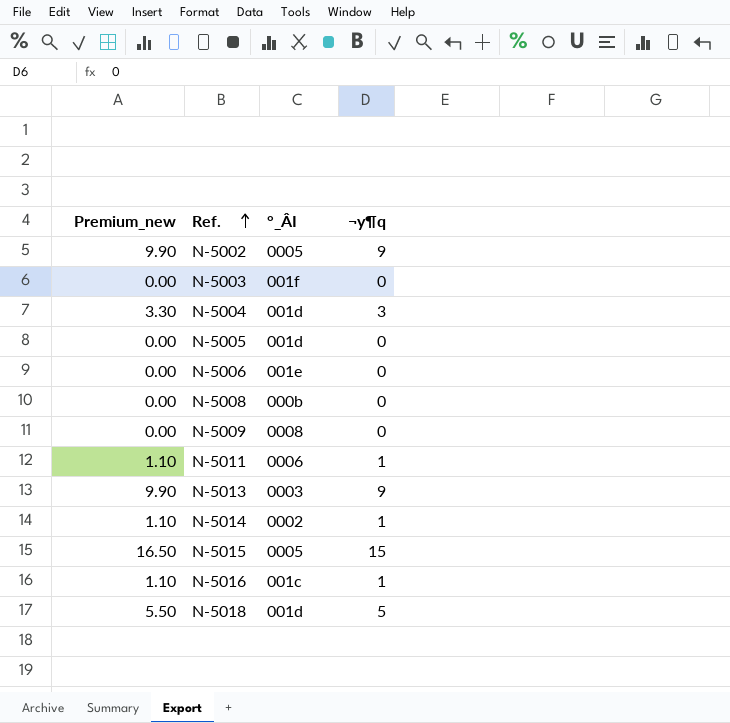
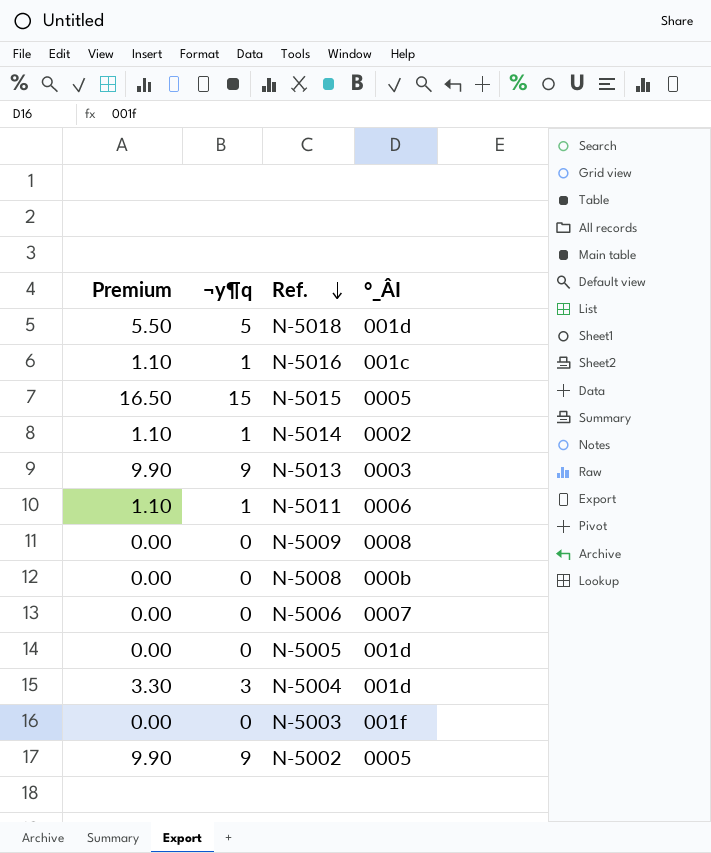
row order: Ref. ascending -> Ref. descending
column name: Premium_new -> Premium
column ¬y¶q | position: 4 -> 2
N-5006 | °_ÂI: 001e -> 0007

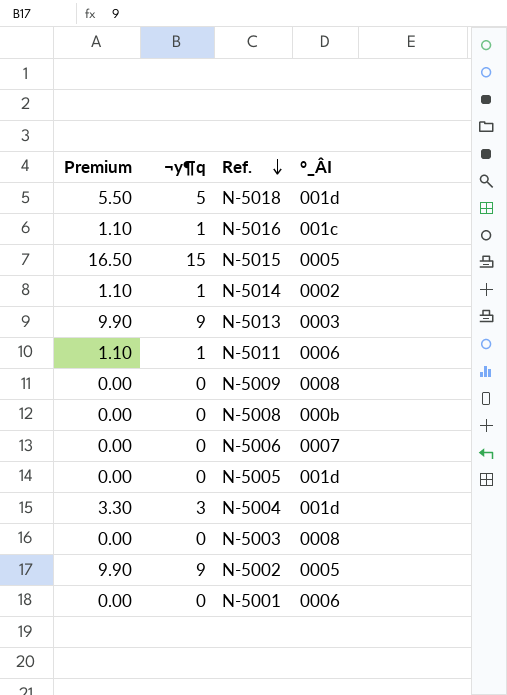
N-5003 | °_ÂI: 001f -> 0008
row N-5001: none -> 0.00 | 0 | 0006

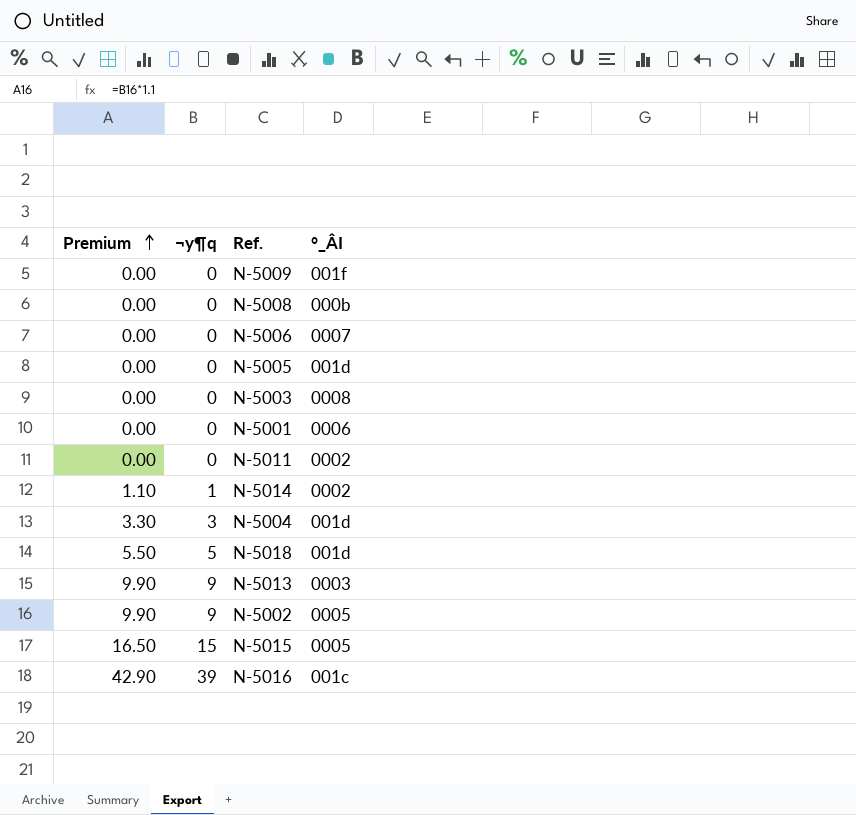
row order: Ref. descending -> Premium ascending
N-5009 | °_ÂI: 0008 -> 001f
N-5011 | Premium: 1.10 -> 0.00
N-5011 | ¬y¶q: 1 -> 0
N-5011 | °_ÂI: 0006 -> 0002
N-5016 | Premium: 1.10 -> 42.90
N-5016 | ¬y¶q: 1 -> 39

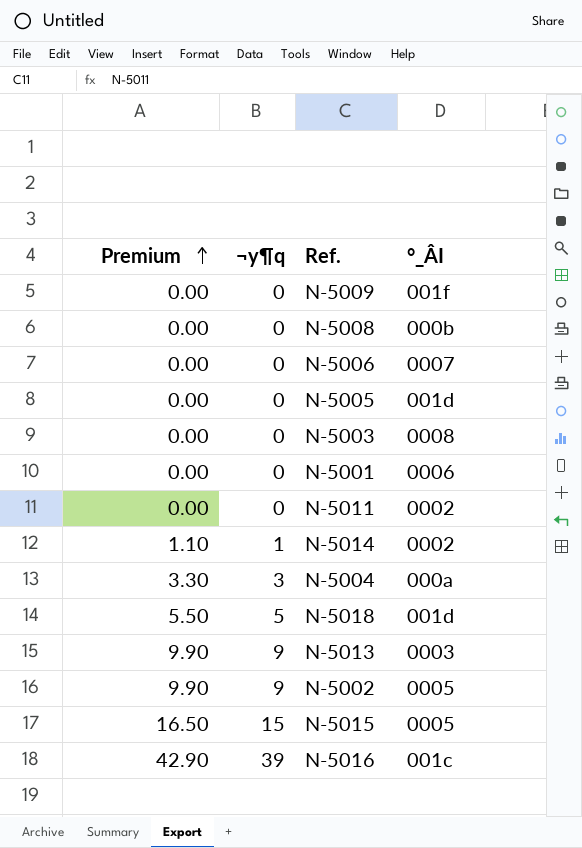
N-5004 | °_ÂI: 001d -> 000a

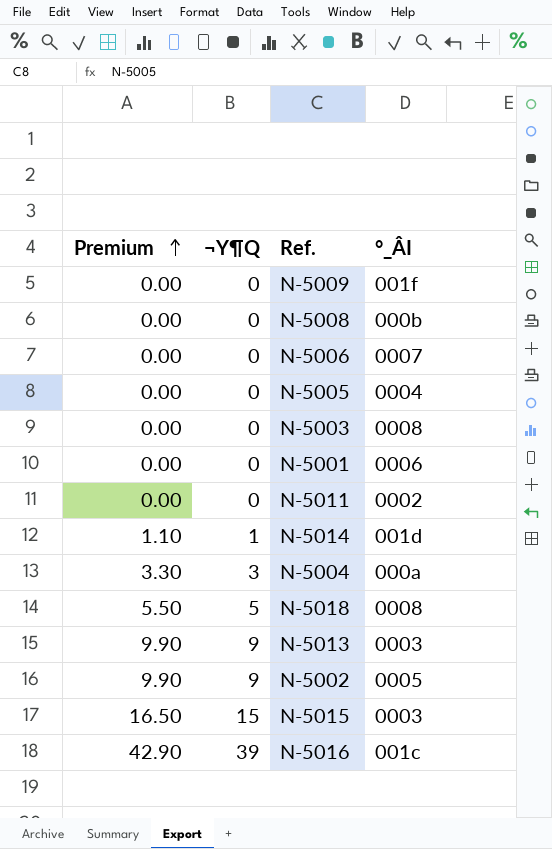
column name: ¬y¶q -> ¬Y¶Q
N-5005 | °_ÂI: 001d -> 0004
N-5014 | °_ÂI: 0002 -> 001d
N-5018 | °_ÂI: 001d -> 0008
N-5015 | °_ÂI: 0005 -> 0003

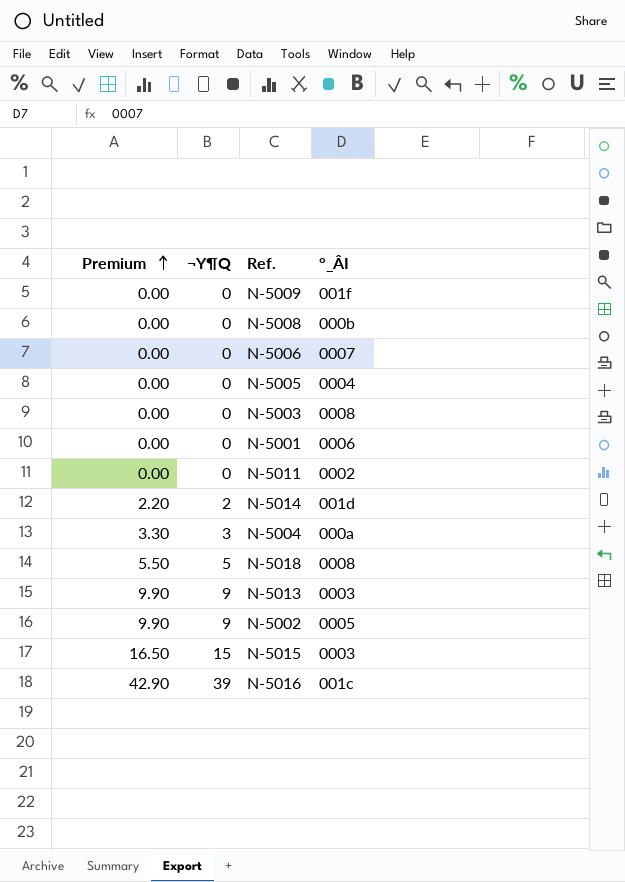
N-5014 | Premium: 1.10 -> 2.20
N-5014 | ¬Y¶Q: 1 -> 2

